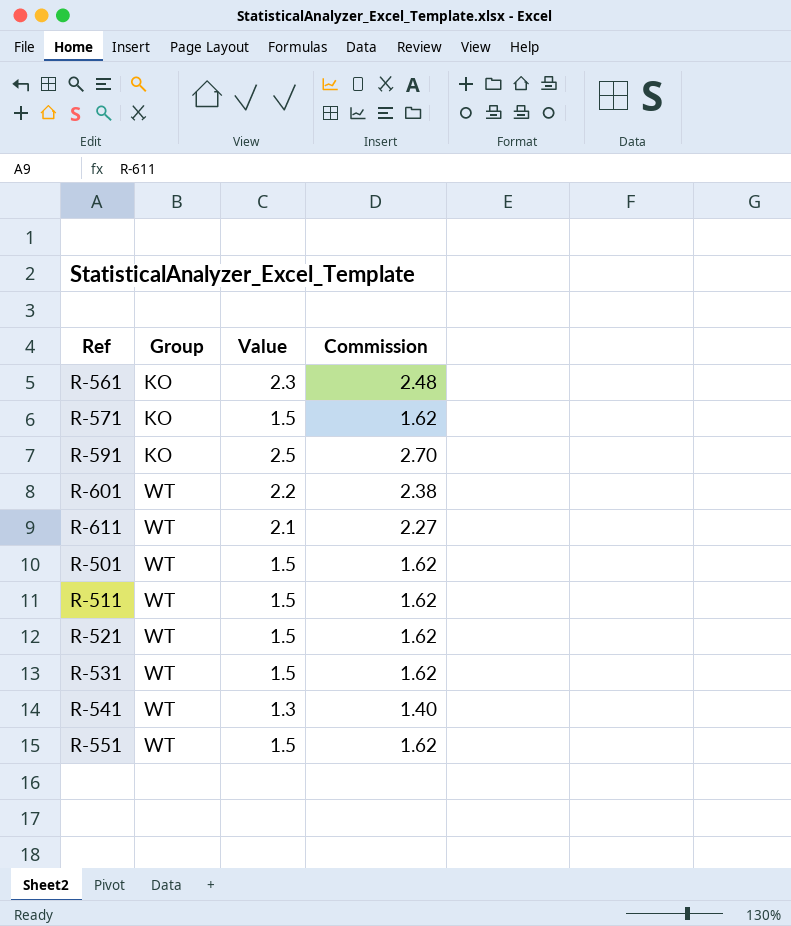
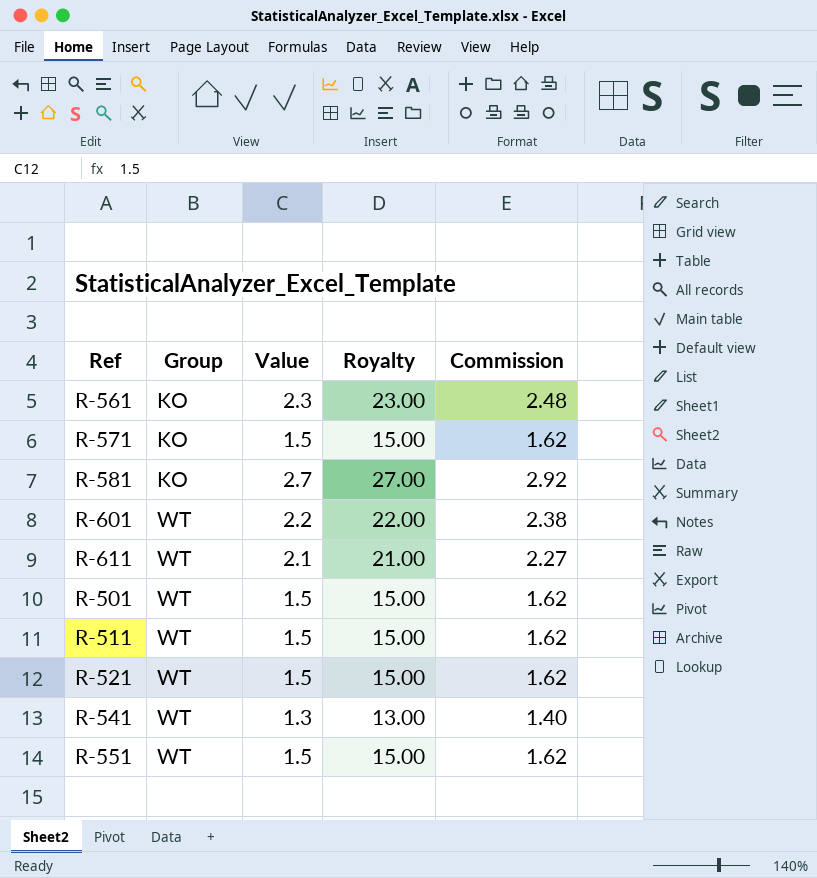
column Royalty | formula: none -> [Value] * 10
row R-591: KO | 2.5 | 2.70 -> none
row R-531: WT | 1.5 | 1.62 -> none
row R-581: none -> KO | 2.7 | 27.00 | 2.92

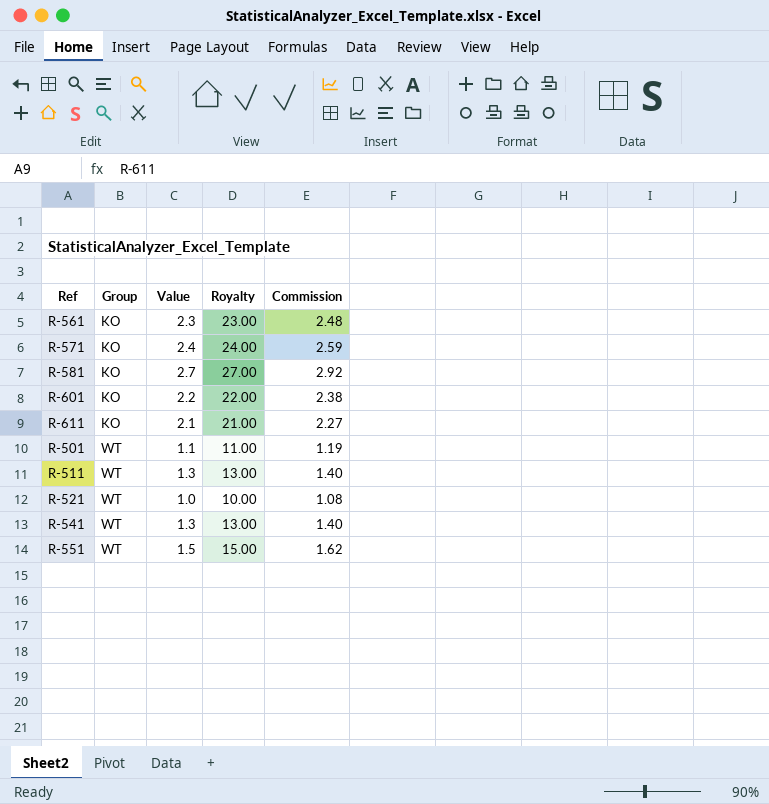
R-571 | Value: 1.5 -> 2.4
R-571 | Royalty: 15.00 -> 24.00
R-571 | Commission: 1.62 -> 2.59
R-601 | Group: WT -> KO
R-611 | Group: WT -> KO
R-501 | Value: 1.5 -> 1.1
R-501 | Royalty: 15.00 -> 11.00
R-501 | Commission: 1.62 -> 1.19
R-511 | Value: 1.5 -> 1.3
R-511 | Royalty: 15.00 -> 13.00
R-511 | Commission: 1.62 -> 1.40
R-521 | Value: 1.5 -> 1.0
R-521 | Royalty: 15.00 -> 10.00
R-521 | Commission: 1.62 -> 1.08

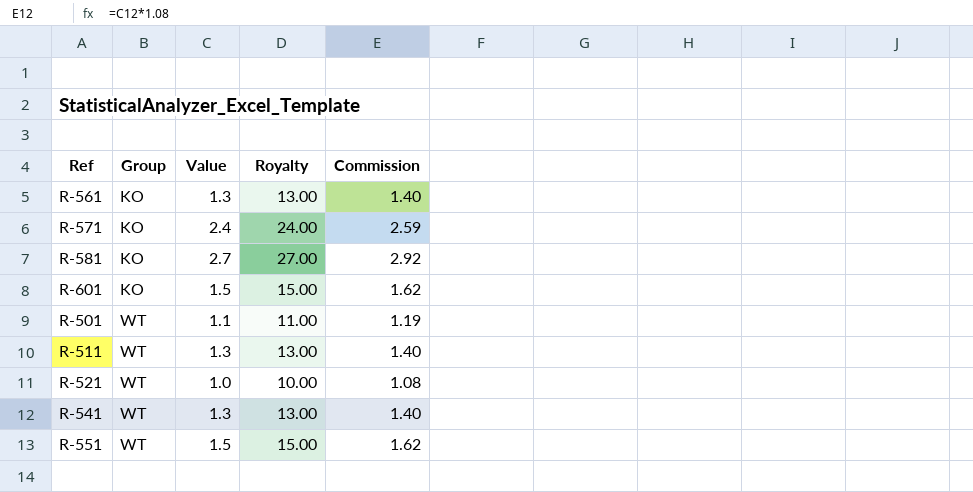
row R-611: KO | 2.1 | 21.00 | 2.27 -> none
R-561 | Value: 2.3 -> 1.3
R-561 | Royalty: 23.00 -> 13.00
R-561 | Commission: 2.48 -> 1.40
R-601 | Value: 2.2 -> 1.5
R-601 | Royalty: 22.00 -> 15.00
R-601 | Commission: 2.38 -> 1.62

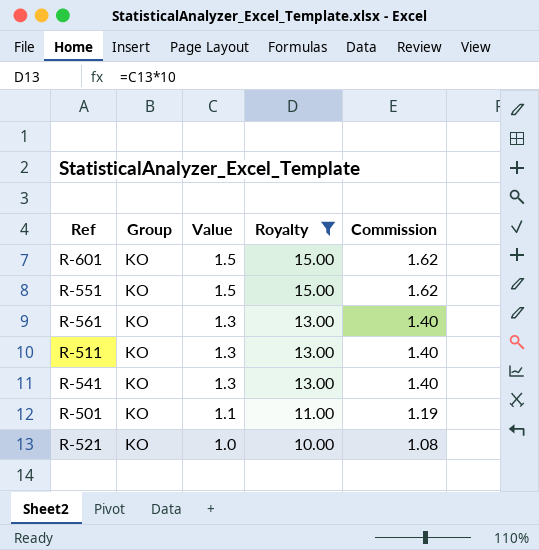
filter: none -> Royalty <= 15.00
row order: Group ascending -> Value descending
R-551 | Group: WT -> KO
R-511 | Group: WT -> KO
R-541 | Group: WT -> KO
R-501 | Group: WT -> KO
R-521 | Group: WT -> KO

